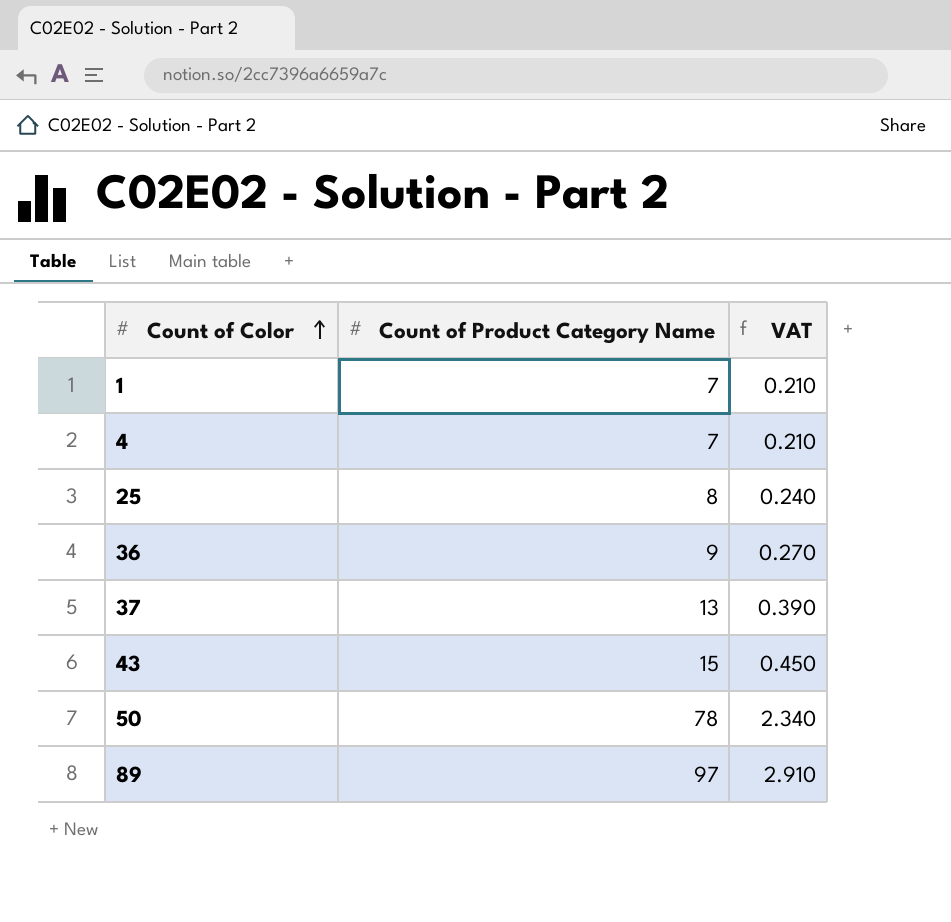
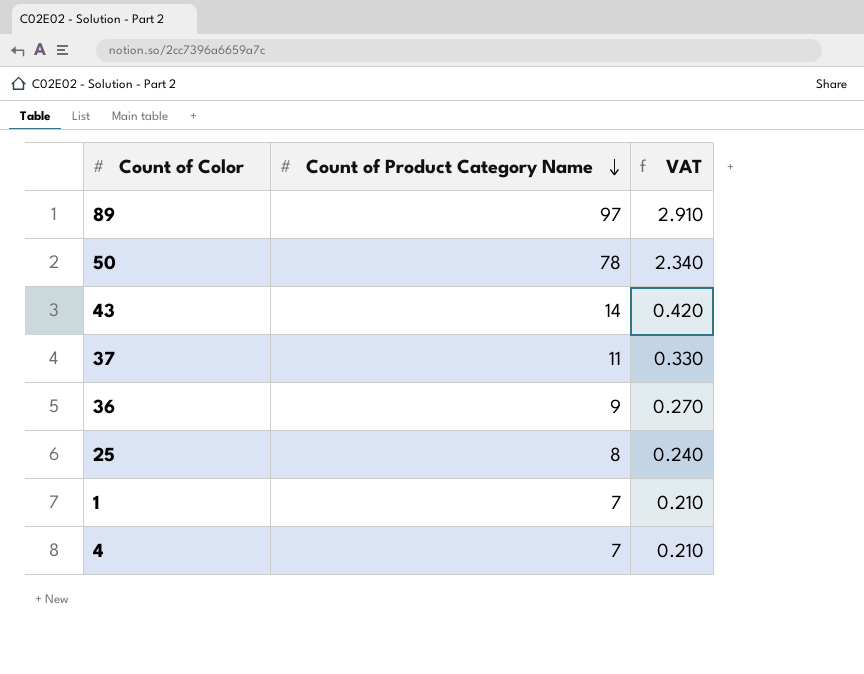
row order: Count of Color ascending -> Count of Product Category Name descending
43 | Count of Product Category Name: 15 -> 14
43 | VAT: 0.450 -> 0.420
37 | Count of Product Category Name: 13 -> 11
37 | VAT: 0.390 -> 0.330

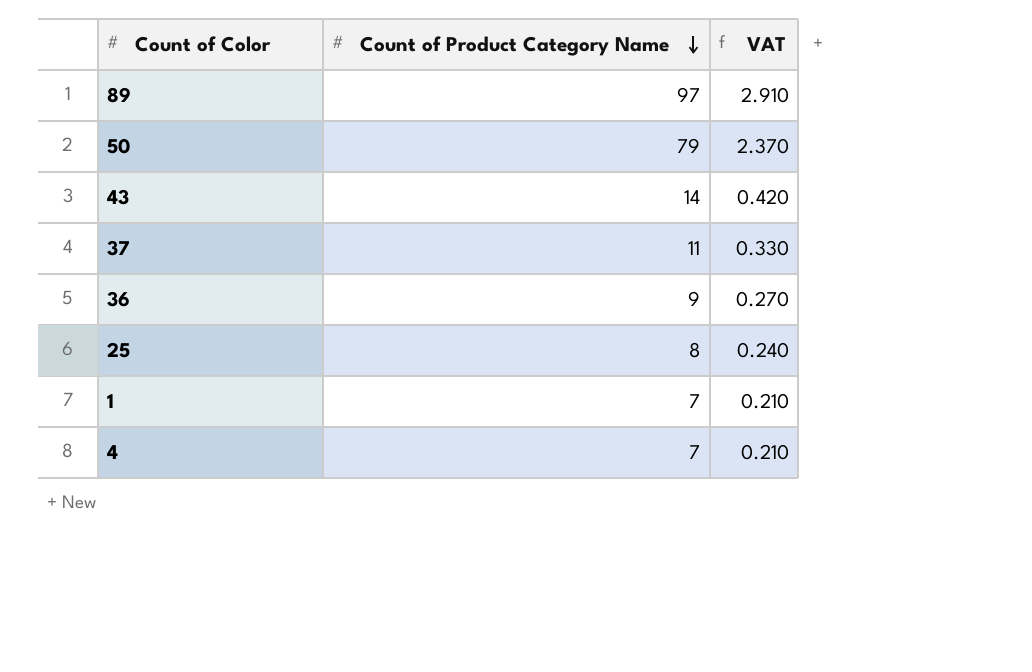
50 | Count of Product Category Name: 78 -> 79
50 | VAT: 2.340 -> 2.370

